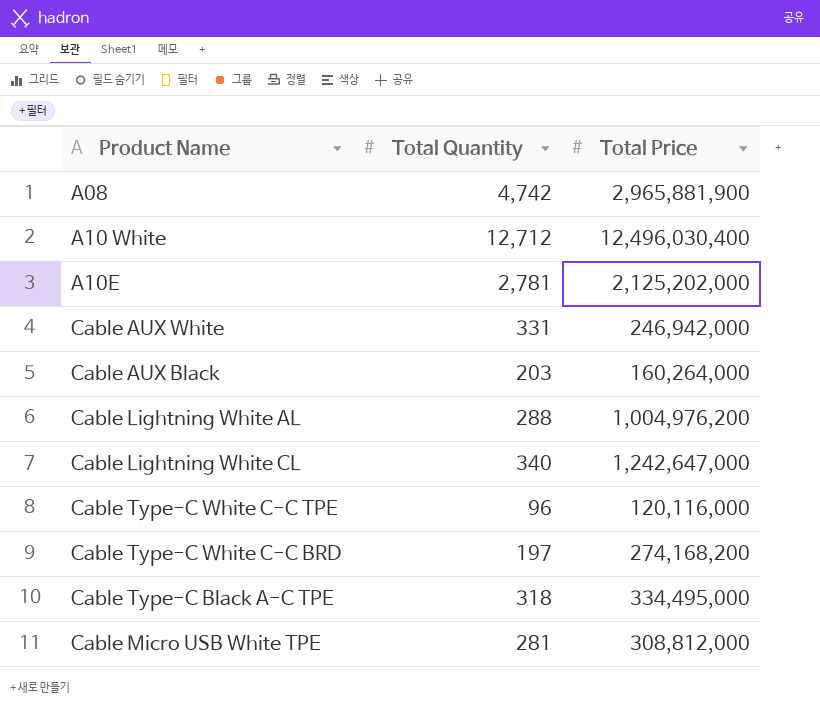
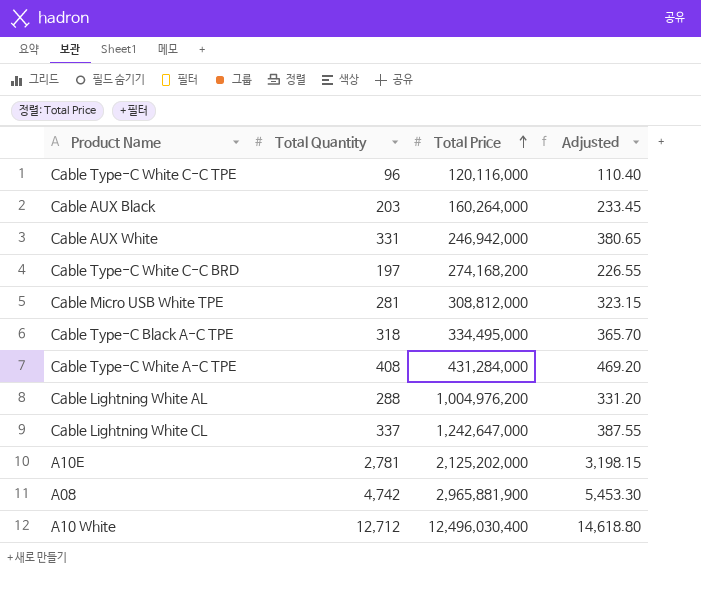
row order: none -> Total Price ascending
column Adjusted | formula: none -> [Total Quantity] * 1.15
row Cable Type-C White A-C TPE: none -> 408 | 431,284,000 | 469.20
Cable Lightning White CL | Total Quantity: 340 -> 337

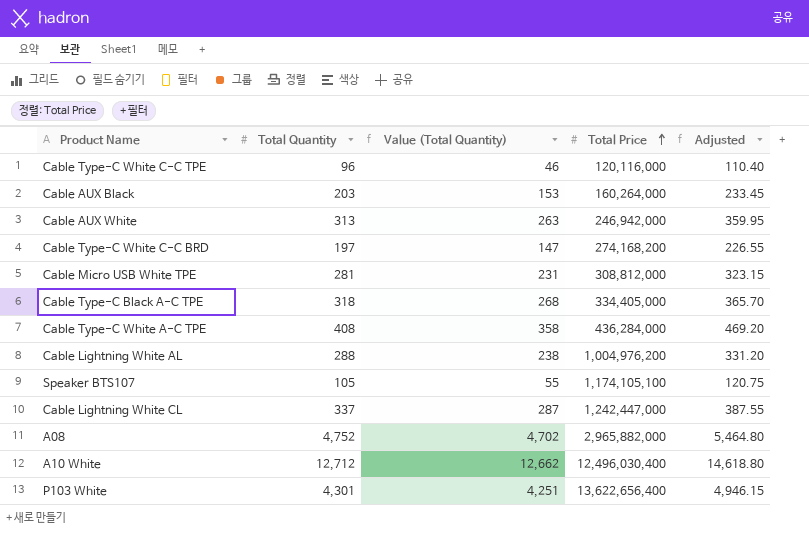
column Value (Total Quantity) | formula: none -> [Total Quantity] - 50
row A10E: 2,781 | 2,125,202,000 | 3,198.15 -> none
Cable AUX White | Total Quantity: 331 -> 313
Cable AUX White | Adjusted: 380.65 -> 359.95
Cable Type-C Black A-C TPE | Total Price: 334,495,000 -> 334,405,000
Cable Type-C White A-C TPE | Total Price: 431,284,000 -> 436,284,000
row Speaker BTS107: none -> 105 | 55 | 1,174,105,100 | 120.75
Cable Lightning White CL | Total Price: 1,242,647,000 -> 1,242,447,000
A08 | Total Quantity: 4,742 -> 4,752
A08 | Total Price: 2,965,881,900 -> 2,965,882,000
A08 | Adjusted: 5,453.30 -> 5,464.80
row P103 White: none -> 4,301 | 4,251 | 13,622,656,400 | 4,946.15

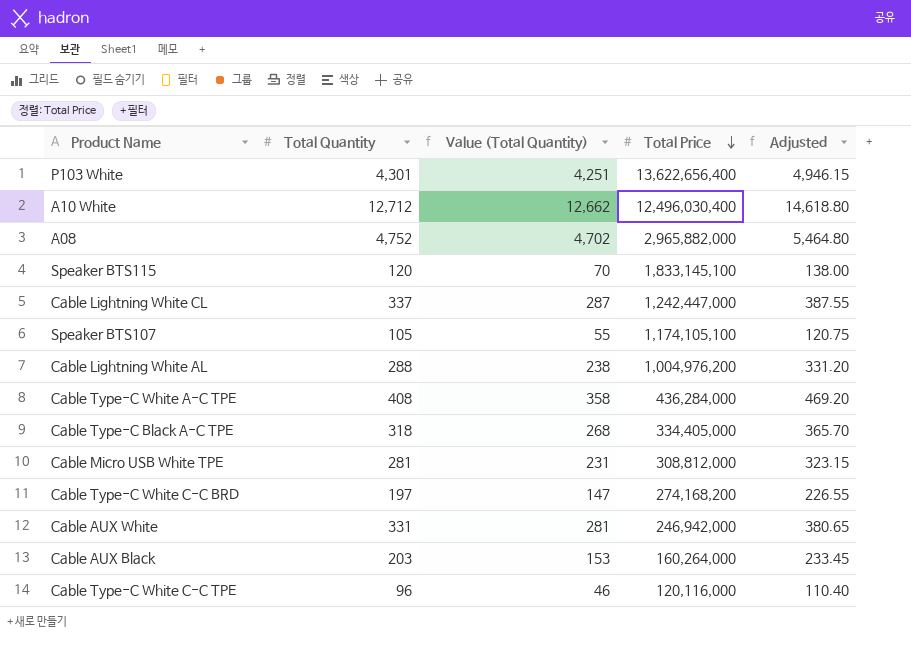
row order: Total Price ascending -> Total Price descending
row Speaker BTS115: none -> 120 | 70 | 1,833,145,100 | 138.00
Cable AUX White | Total Quantity: 313 -> 331
Cable AUX White | Value (Total Quantity): 263 -> 281
Cable AUX White | Adjusted: 359.95 -> 380.65

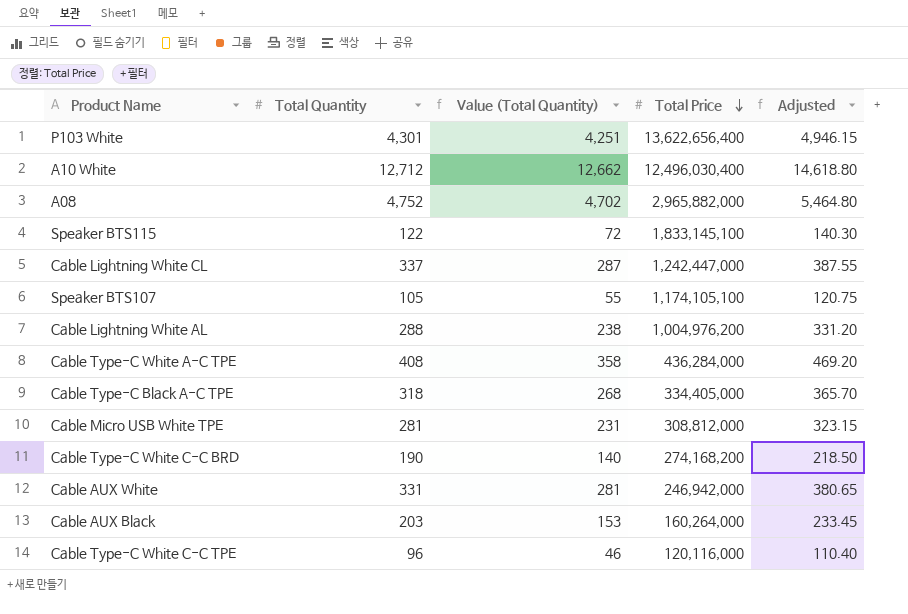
Speaker BTS115 | Total Quantity: 120 -> 122
Speaker BTS115 | Value (Total Quantity): 70 -> 72
Speaker BTS115 | Adjusted: 138.00 -> 140.30
Cable Type-C White C-C BRD | Total Quantity: 197 -> 190
Cable Type-C White C-C BRD | Value (Total Quantity): 147 -> 140
Cable Type-C White C-C BRD | Adjusted: 226.55 -> 218.50

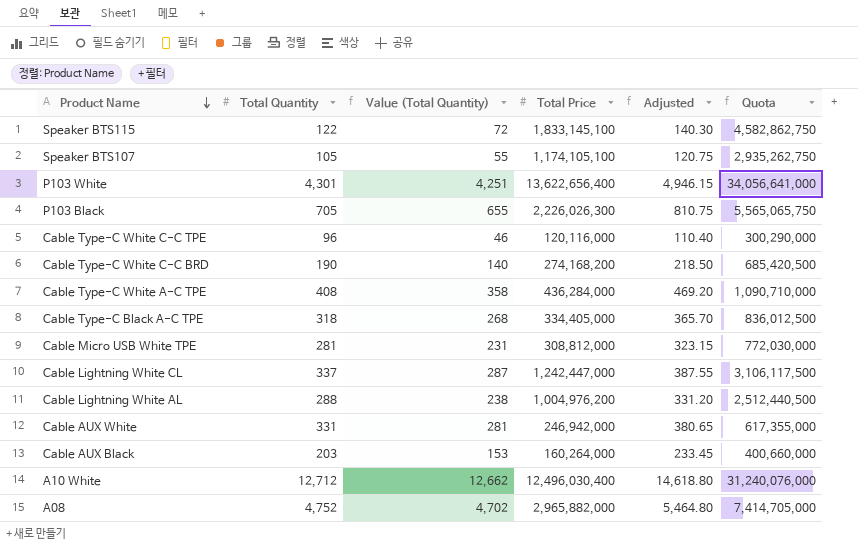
row order: Total Price descending -> Product Name descending
column Quota | formula: none -> [Total Price] * 2.5
row P103 Black: none -> 705 | 655 | 2,226,026,300 | 810.75 | 5,565,065,750

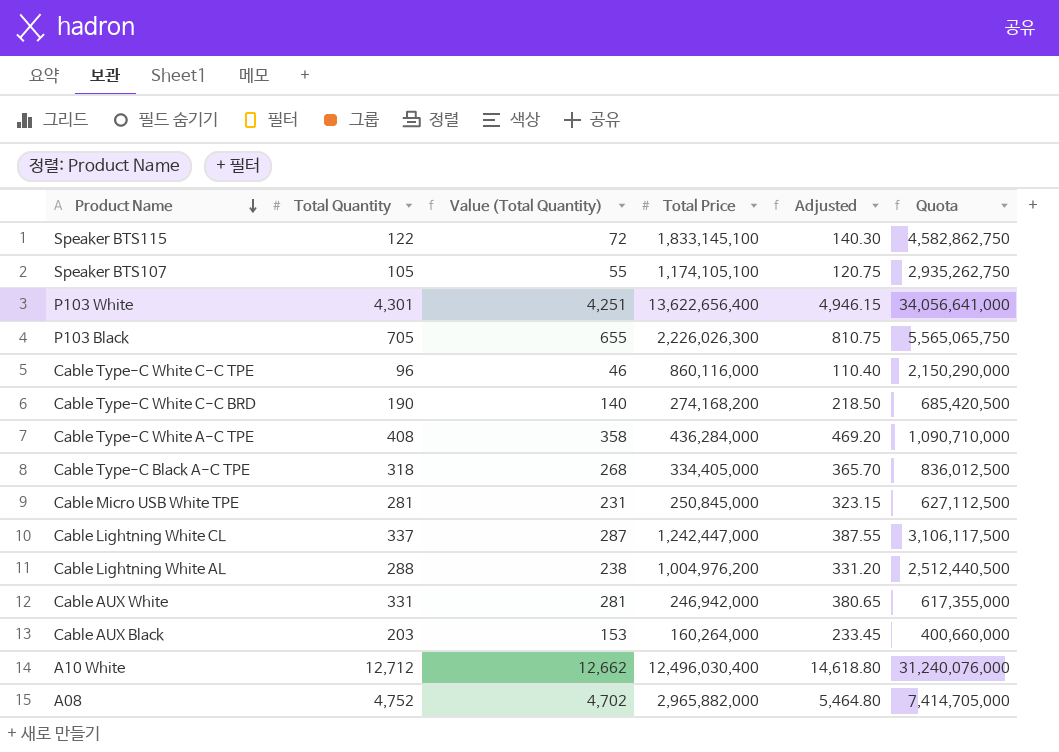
Cable Type-C White C-C TPE | Total Price: 120,116,000 -> 860,116,000
Cable Type-C White C-C TPE | Quota: 300,290,000 -> 2,150,290,000
Cable Micro USB White TPE | Total Price: 308,812,000 -> 250,845,000
Cable Micro USB White TPE | Quota: 772,030,000 -> 627,112,500

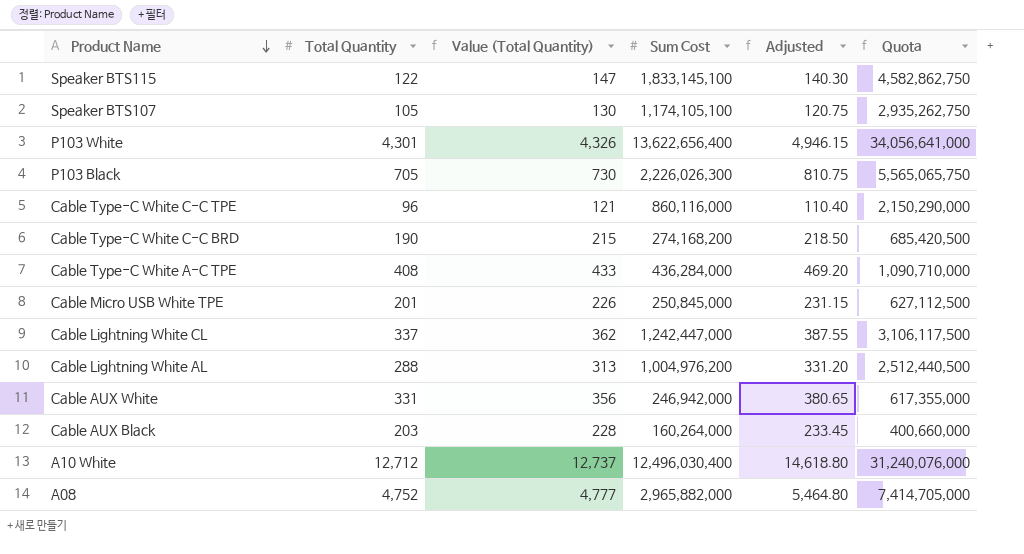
column Value (Total Quantity) | formula: [Total Quantity] - 50 -> [Total Quantity] + 25
column name: Total Price -> Sum Cost
row Cable Type-C Black A-C TPE: 318 | 268 | 334,405,000 | 365.70 | 836,012,500 -> none
Cable Micro USB White TPE | Total Quantity: 281 -> 201
Cable Micro USB White TPE | Adjusted: 323.15 -> 231.15

